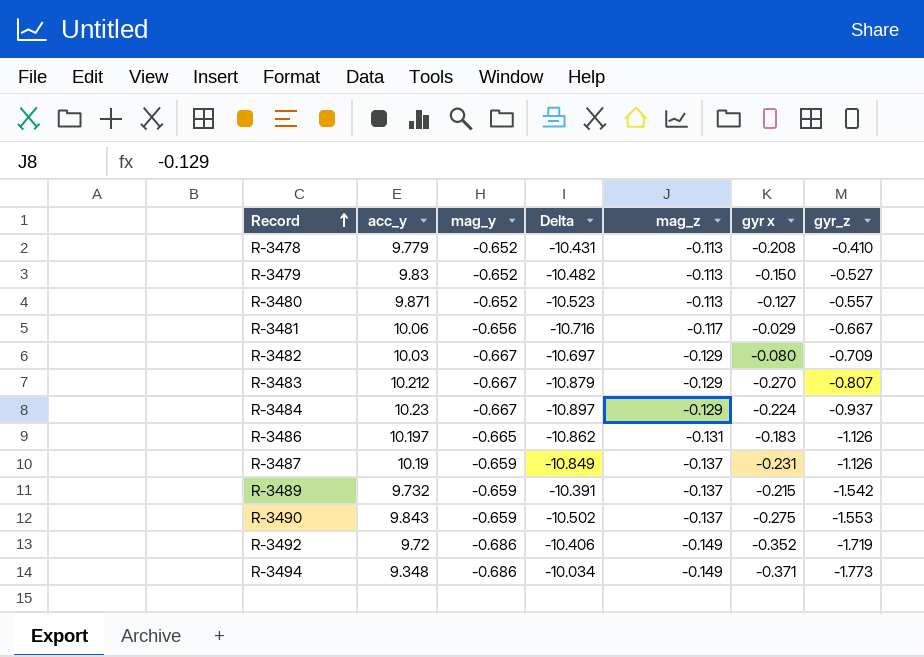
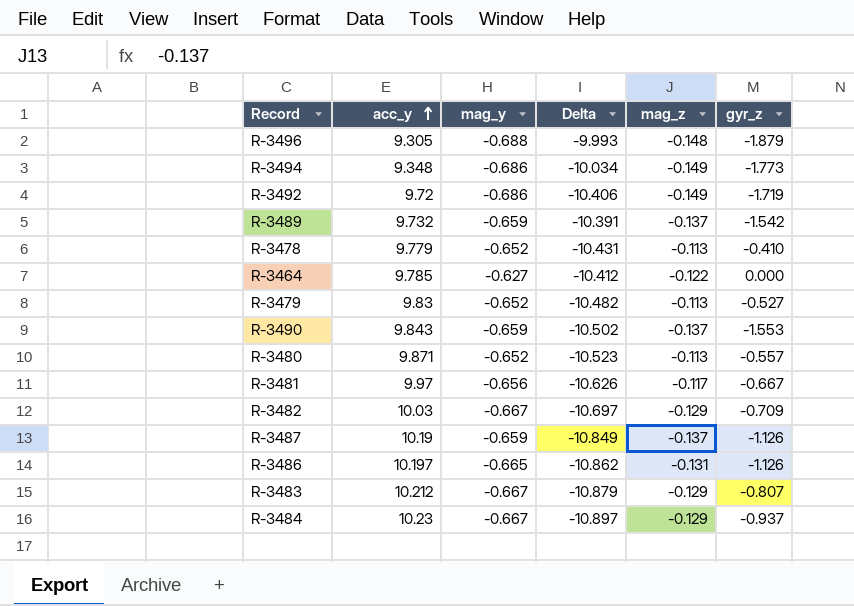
row order: Record ascending -> acc_y ascending
column gyr x | position: 6 -> none
row R-3496: none -> 9.305 | -0.688 | -9.993 | -0.148 | -1.879
row R-3464: none -> 9.785 | -0.627 | -10.412 | -0.122 | 0.000
R-3481 | acc_y: 10.06 -> 9.97
R-3481 | Delta: -10.716 -> -10.626

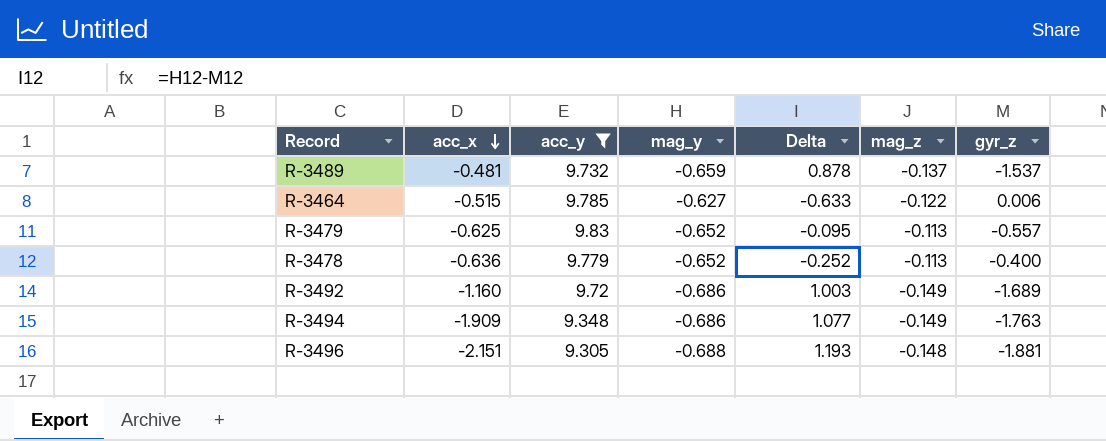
filter: none -> acc_y <= 9.83
row order: acc_y ascending -> acc_x descending
column acc_x | position: none -> 2
column Delta | formula: [mag_y] - [acc_y] -> [mag_y] - [gyr_z]
R-3489 | gyr_z: -1.542 -> -1.537
R-3464 | gyr_z: 0.000 -> 0.006
R-3479 | gyr_z: -0.527 -> -0.557
R-3478 | gyr_z: -0.410 -> -0.400
R-3492 | gyr_z: -1.719 -> -1.689
R-3494 | gyr_z: -1.773 -> -1.763
R-3496 | gyr_z: -1.879 -> -1.881

